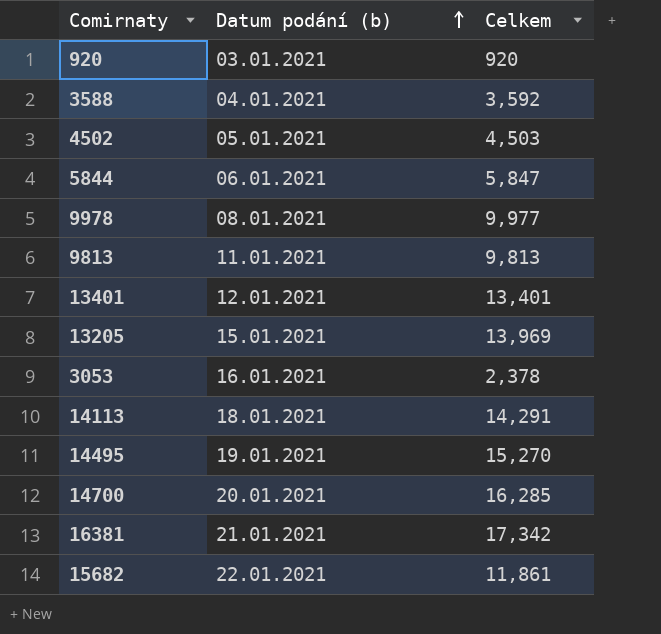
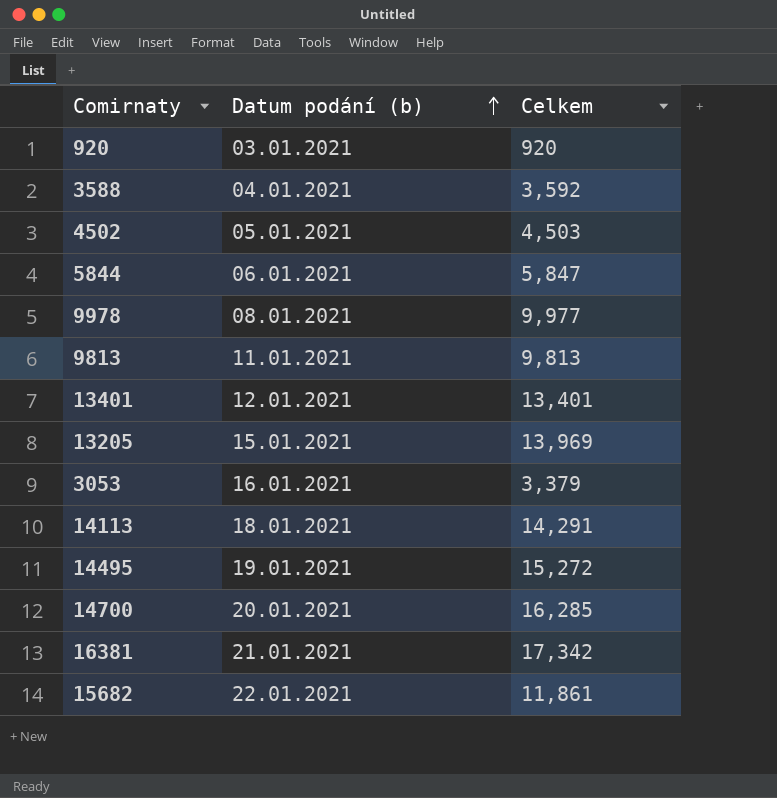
3053 | Celkem: 2,378 -> 3,379
14495 | Celkem: 15,270 -> 15,272

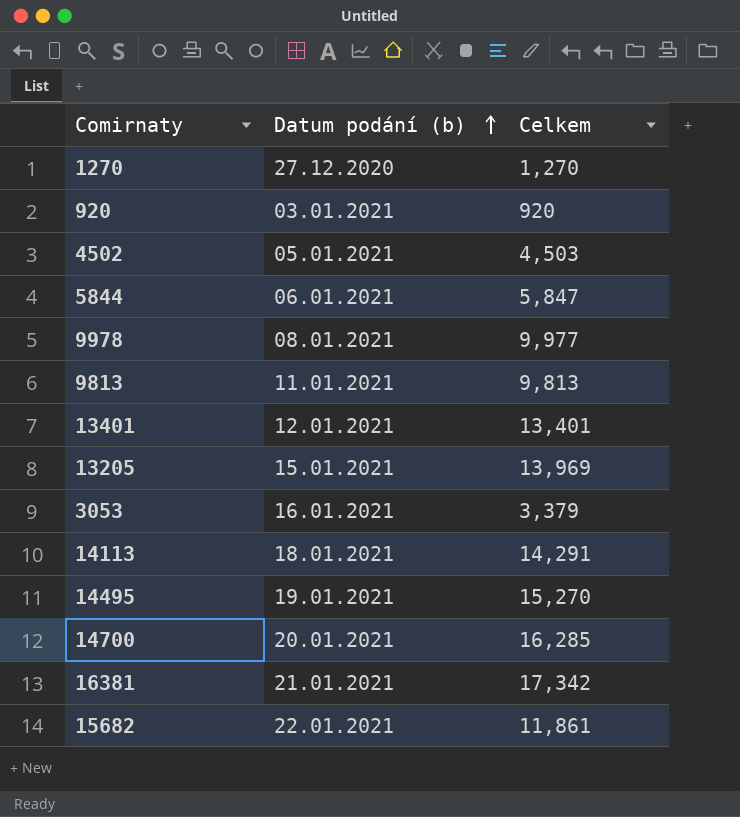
row 3588: 04.01.2021 | 3,592 -> none
row 1270: none -> 27.12.2020 | 1,270
14495 | Celkem: 15,272 -> 15,270

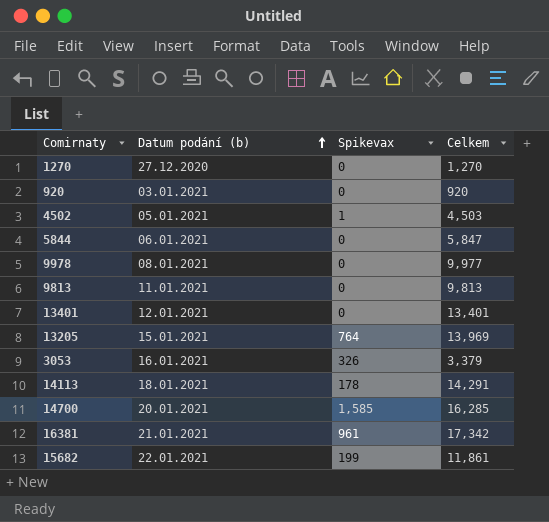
column Spikevax | position: none -> 3
row 14495: 19.01.2021 | 15,270 -> none

